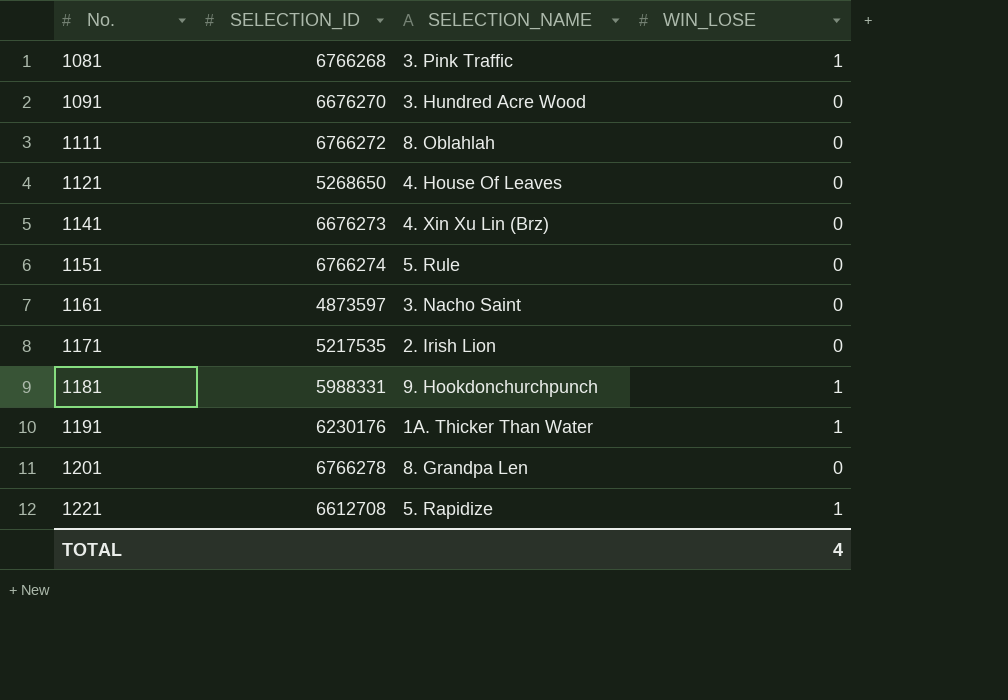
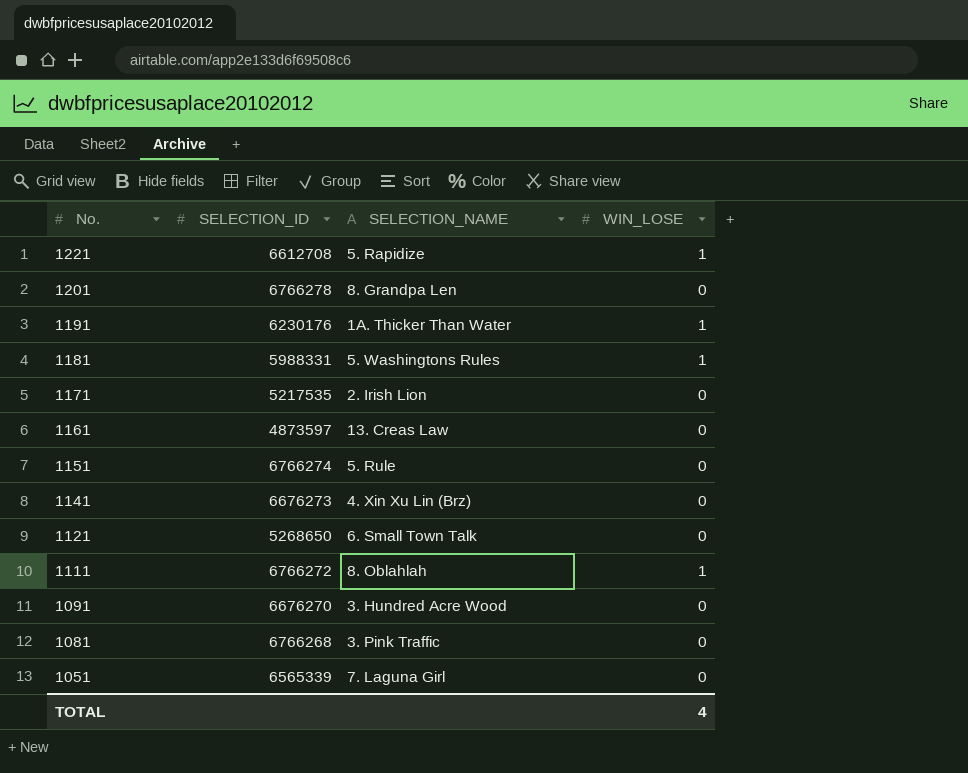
row order: No. ascending -> No. descending
1181 | SELECTION_NAME: 9. Hookdonchurchpunch -> 5. Washingtons Rules
1161 | SELECTION_NAME: 3. Nacho Saint -> 13. Creas Law
1121 | SELECTION_NAME: 4. House Of Leaves -> 6. Small Town Talk
1111 | WIN_LOSE: 0 -> 1
1081 | WIN_LOSE: 1 -> 0
row 1051: none -> 6565339 | 7. Laguna Girl | 0

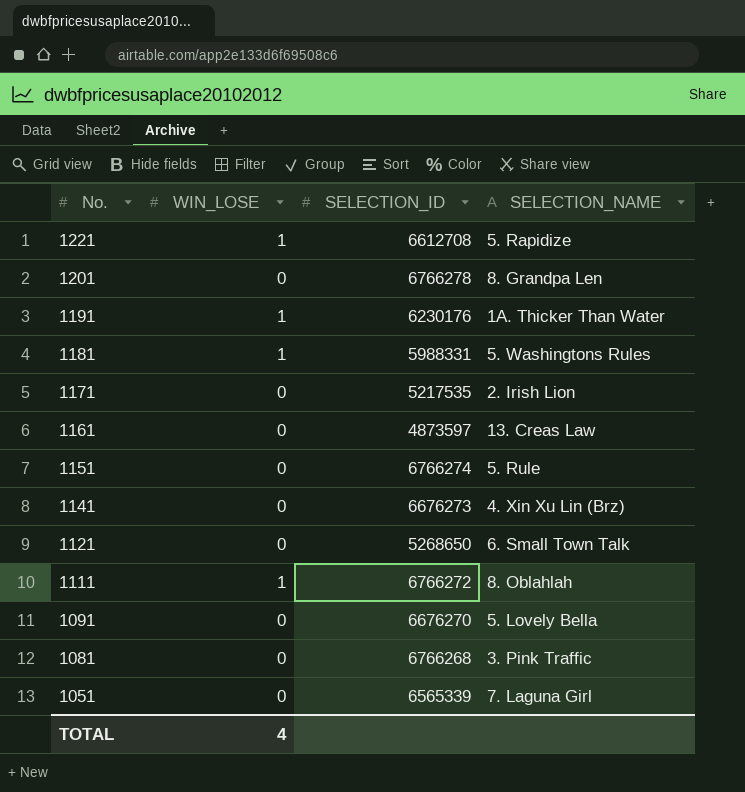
column WIN_LOSE | position: 4 -> 2
1091 | SELECTION_NAME: 3. Hundred Acre Wood -> 5. Lovely Bella

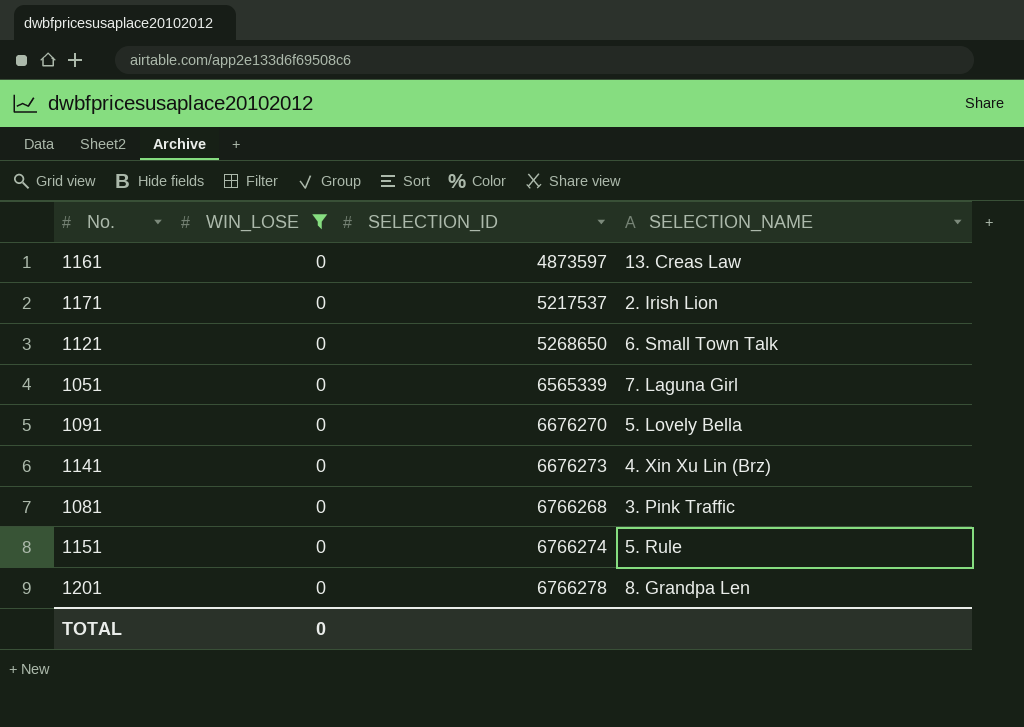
filter: none -> WIN_LOSE = 0
row order: No. descending -> SELECTION_ID ascending
1171 | SELECTION_ID: 5217535 -> 5217537
TOTAL | WIN_LOSE: 4 -> 0

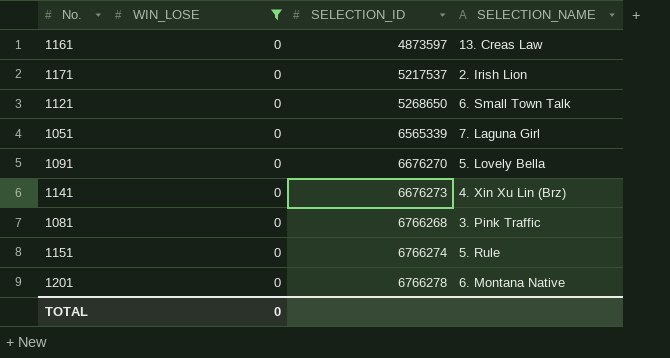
1201 | SELECTION_NAME: 8. Grandpa Len -> 6. Montana Native

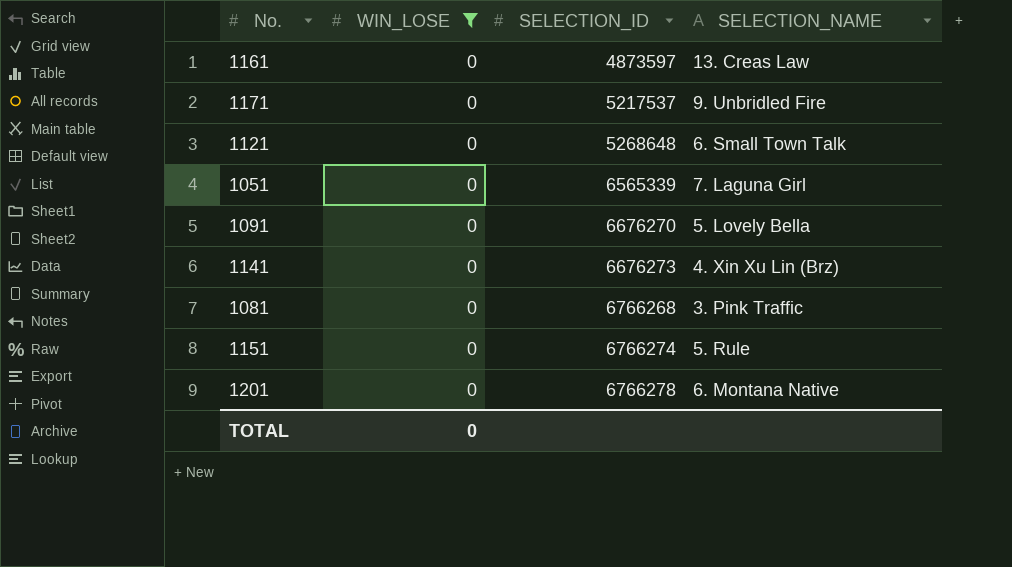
1171 | SELECTION_NAME: 2. Irish Lion -> 9. Unbridled Fire
1121 | SELECTION_ID: 5268650 -> 5268648

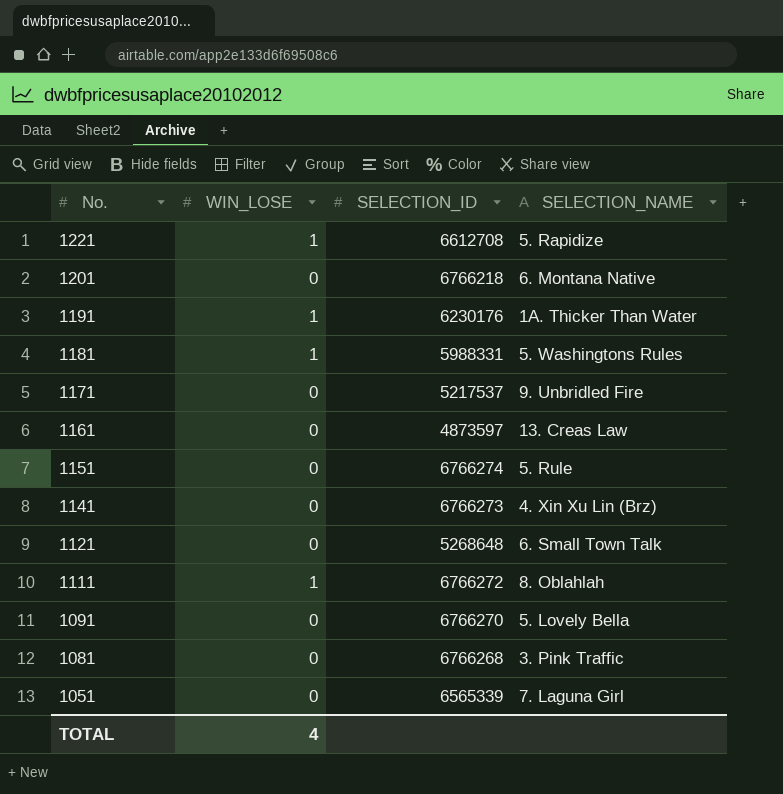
filter: WIN_LOSE = 0 -> none
row order: SELECTION_ID ascending -> No. descending
1201 | SELECTION_ID: 6766278 -> 6766218
1141 | SELECTION_ID: 6676273 -> 6766273
1091 | SELECTION_ID: 6676270 -> 6766270
TOTAL | WIN_LOSE: 0 -> 4

